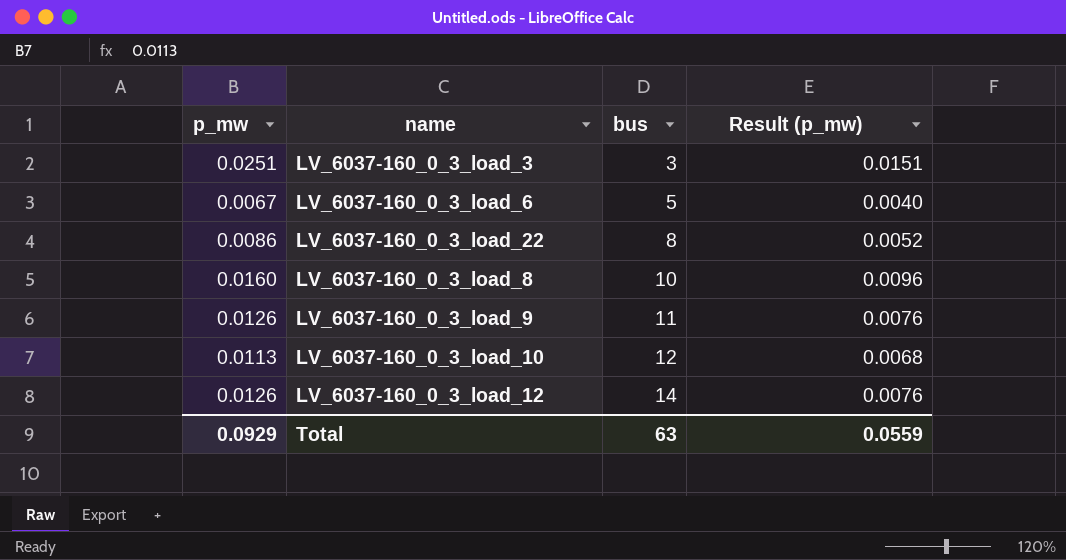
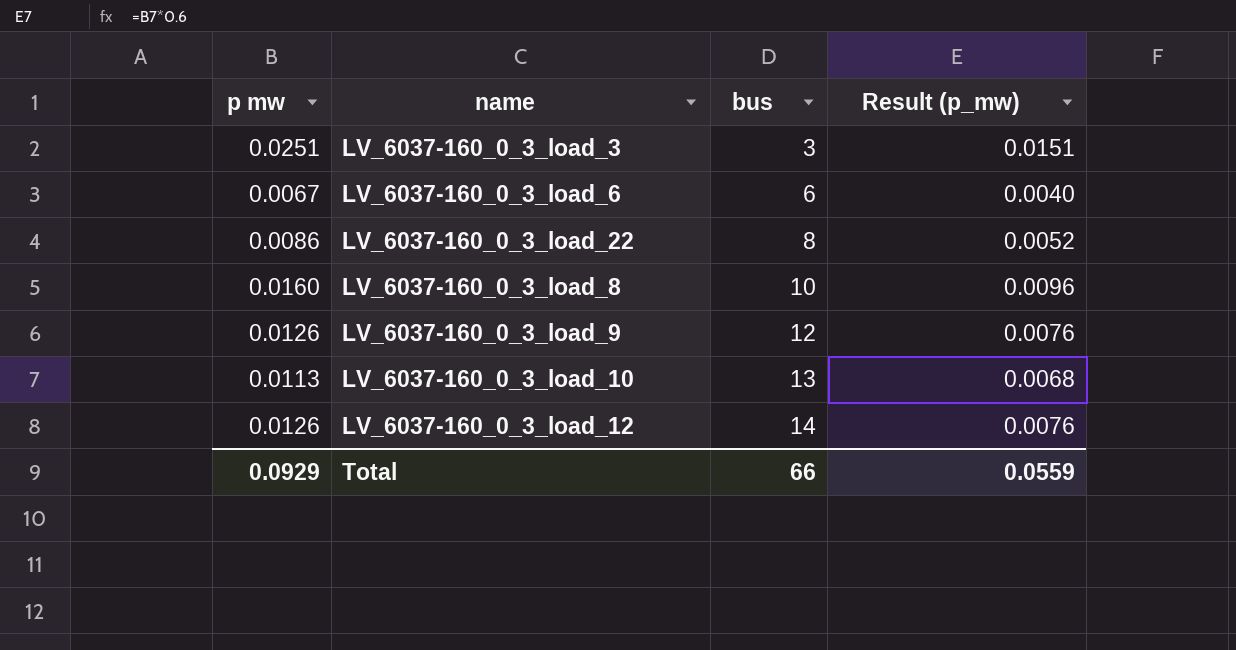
column name: p_mw -> p mw
LV_6037-160_0_3_load_6 | bus: 5 -> 6
LV_6037-160_0_3_load_9 | bus: 11 -> 12
LV_6037-160_0_3_load_10 | bus: 12 -> 13
Total | bus: 63 -> 66

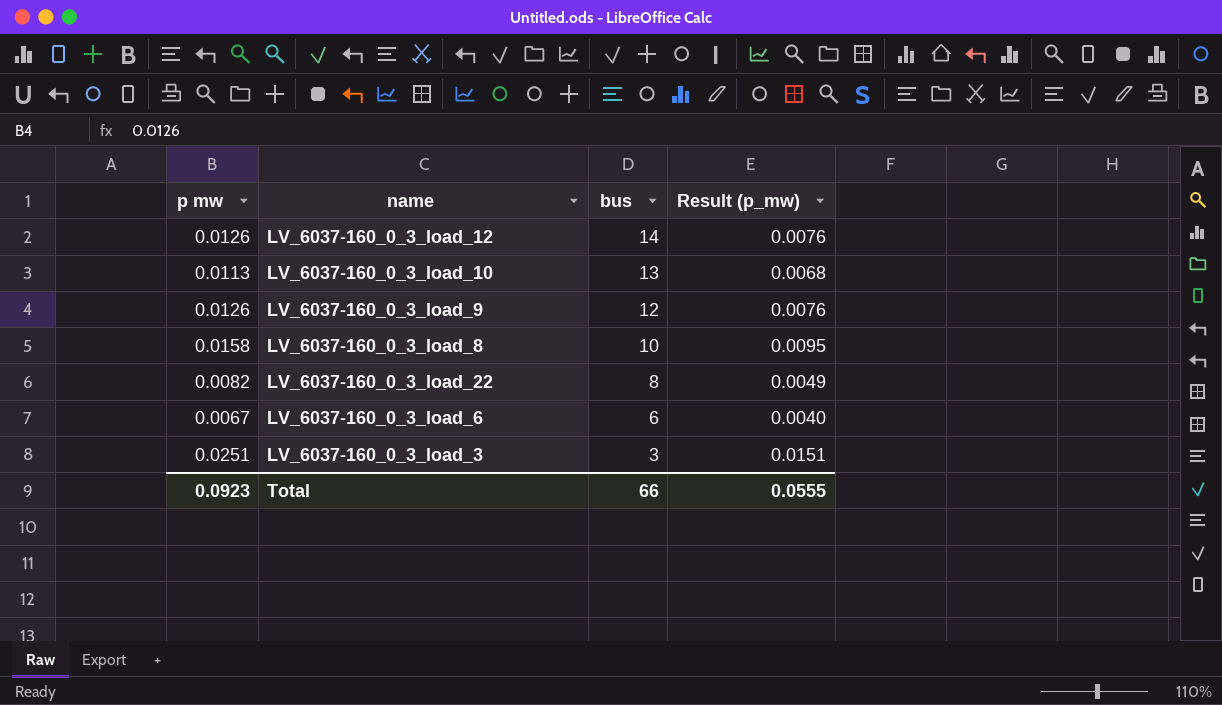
row order: bus ascending -> bus descending
LV_6037-160_0_3_load_8 | p mw: 0.0160 -> 0.0158
LV_6037-160_0_3_load_8 | Result (p_mw): 0.0096 -> 0.0095
LV_6037-160_0_3_load_22 | p mw: 0.0086 -> 0.0082
LV_6037-160_0_3_load_22 | Result (p_mw): 0.0052 -> 0.0049
Total | p mw: 0.0929 -> 0.0923
Total | Result (p_mw): 0.0559 -> 0.0555

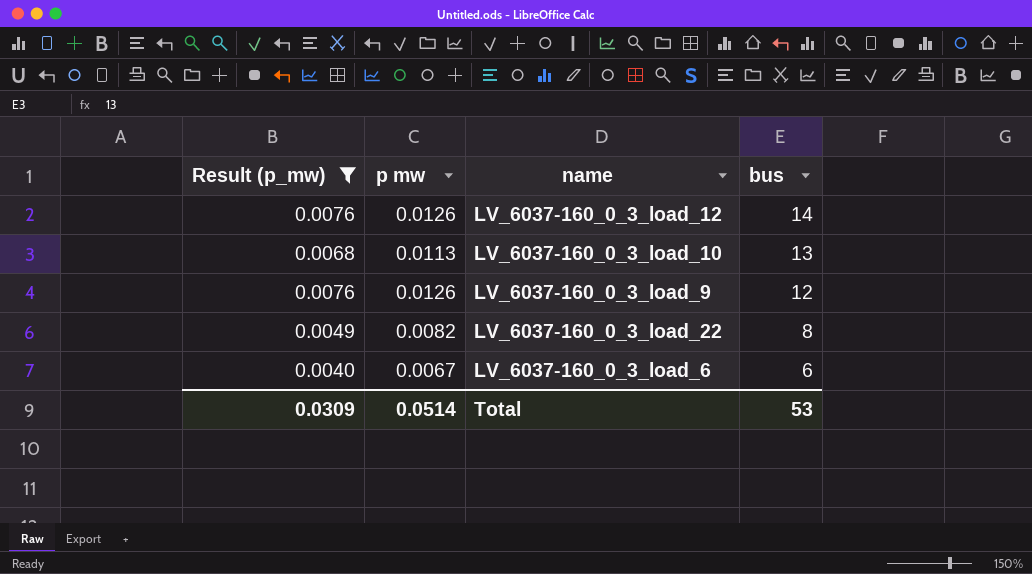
filter: none -> Result (p_mw) <= 0.0076
column Result (p_mw) | position: 4 -> 1
Total | Result (p_mw): 0.0555 -> 0.0309
Total | p mw: 0.0923 -> 0.0514
Total | bus: 66 -> 53

